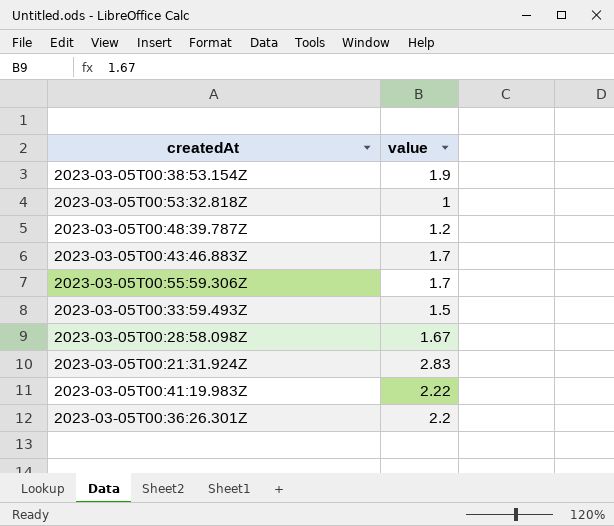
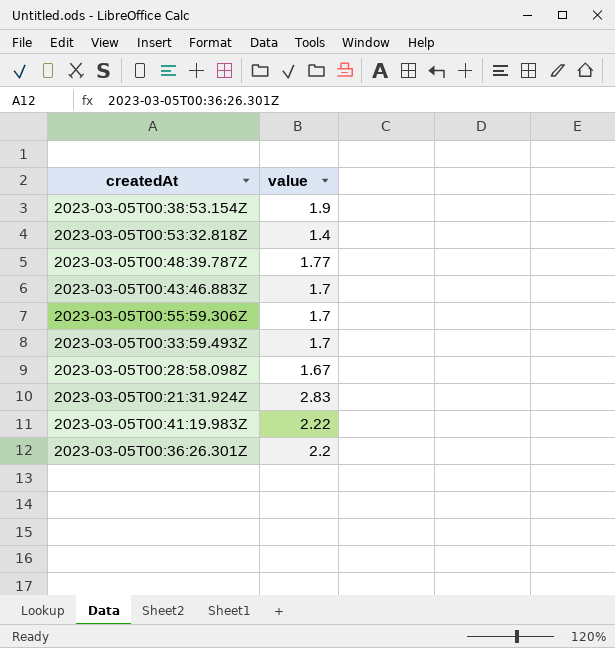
2023-03-05T00:53:32.818Z | value: 1 -> 1.4
2023-03-05T00:48:39.787Z | value: 1.2 -> 1.77
2023-03-05T00:33:59.493Z | value: 1.5 -> 1.7

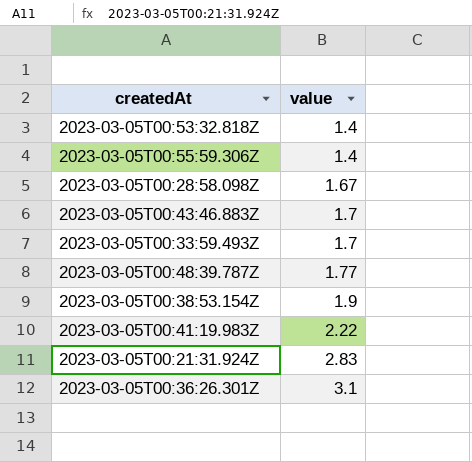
row order: none -> value ascending
2023-03-05T00:55:59.306Z | value: 1.7 -> 1.4
2023-03-05T00:36:26.301Z | value: 2.2 -> 3.1

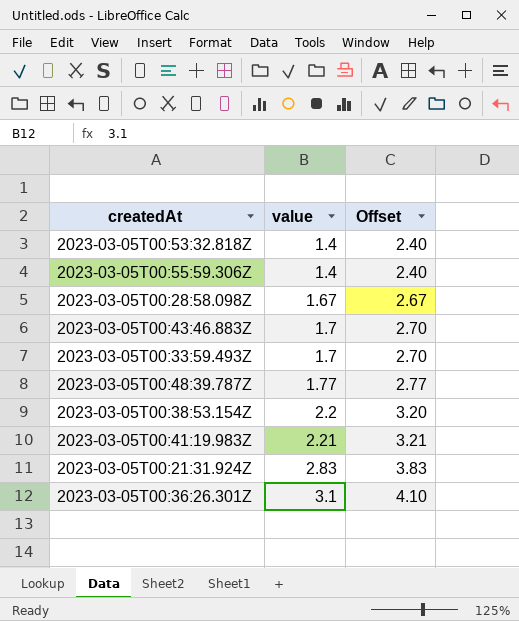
column Offset | formula: none -> [value] + 1
2023-03-05T00:38:53.154Z | value: 1.9 -> 2.2
2023-03-05T00:41:19.983Z | value: 2.22 -> 2.21

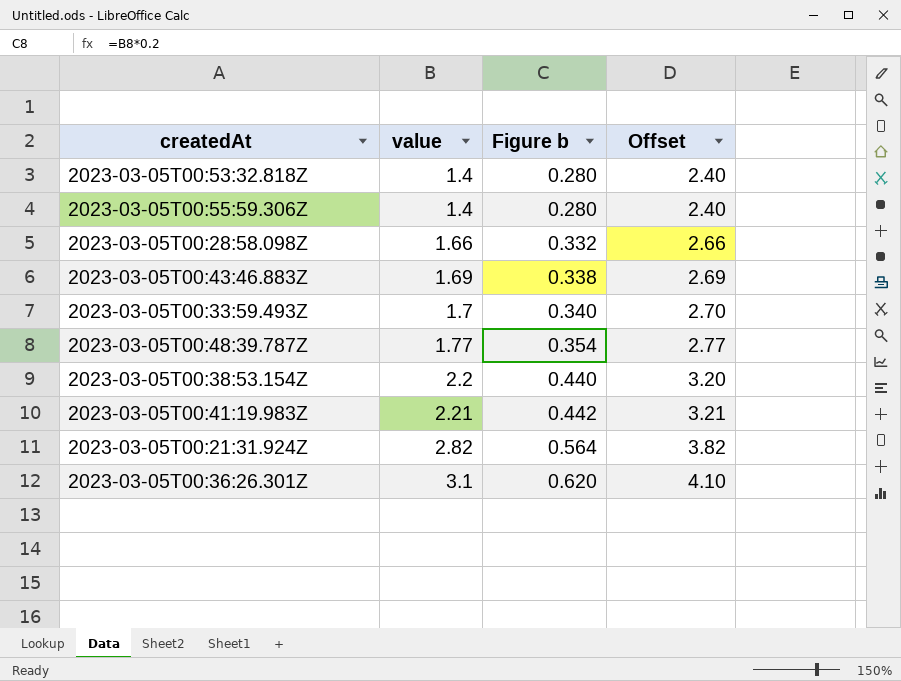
column Figure b | formula: none -> [value] * 0.2
2023-03-05T00:28:58.098Z | value: 1.67 -> 1.66
2023-03-05T00:28:58.098Z | Offset: 2.67 -> 2.66
2023-03-05T00:43:46.883Z | value: 1.7 -> 1.69
2023-03-05T00:43:46.883Z | Offset: 2.70 -> 2.69
2023-03-05T00:21:31.924Z | value: 2.83 -> 2.82
2023-03-05T00:21:31.924Z | Offset: 3.83 -> 3.82

